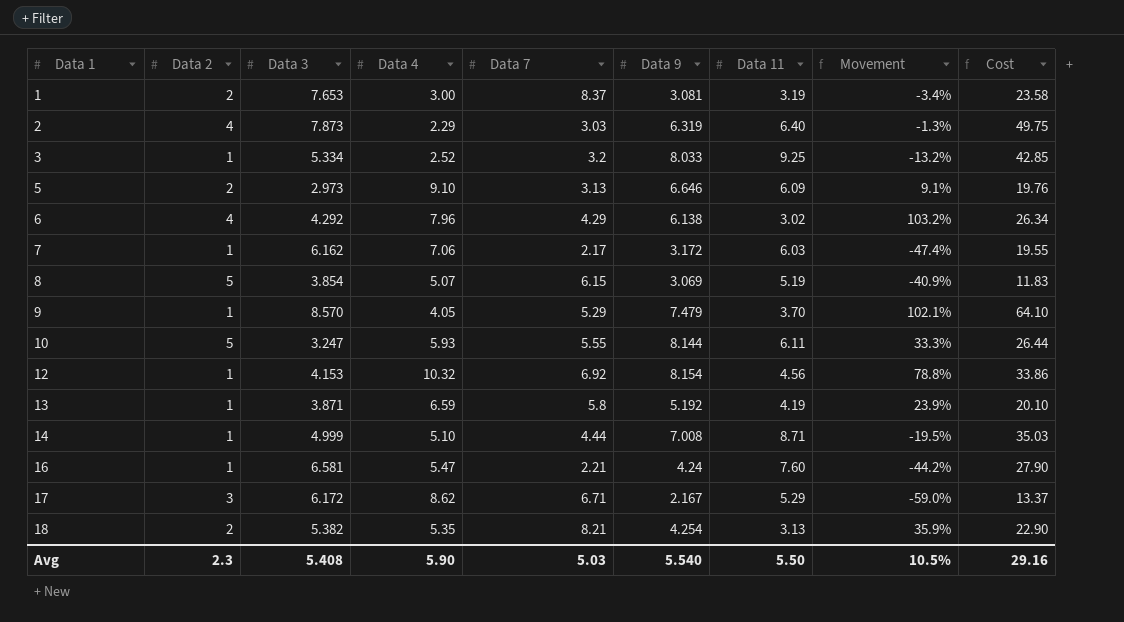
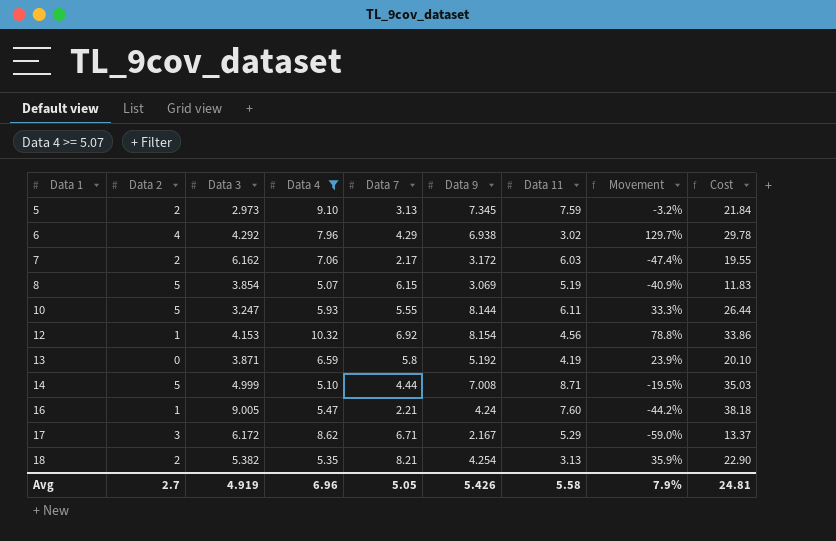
filter: none -> Data 4 >= 5.07
5 | Data 9: 6.646 -> 7.345
5 | Data 11: 6.09 -> 7.59
5 | Movement: 9.1% -> -3.2%
5 | Cost: 19.76 -> 21.84
6 | Data 9: 6.138 -> 6.938
6 | Movement: 103.2% -> 129.7%
6 | Cost: 26.34 -> 29.78
7 | Data 2: 1 -> 2
13 | Data 2: 1 -> 0
14 | Data 2: 1 -> 5
16 | Data 3: 6.581 -> 9.005
16 | Cost: 27.90 -> 38.18
Avg | Data 2: 2.3 -> 2.7
Avg | Data 3: 5.408 -> 4.919
Avg | Data 4: 5.90 -> 6.96
Avg | Data 7: 5.03 -> 5.05
Avg | Data 9: 5.540 -> 5.426
Avg | Data 11: 5.50 -> 5.58
Avg | Movement: 10.5% -> 7.9%
Avg | Cost: 29.16 -> 24.81

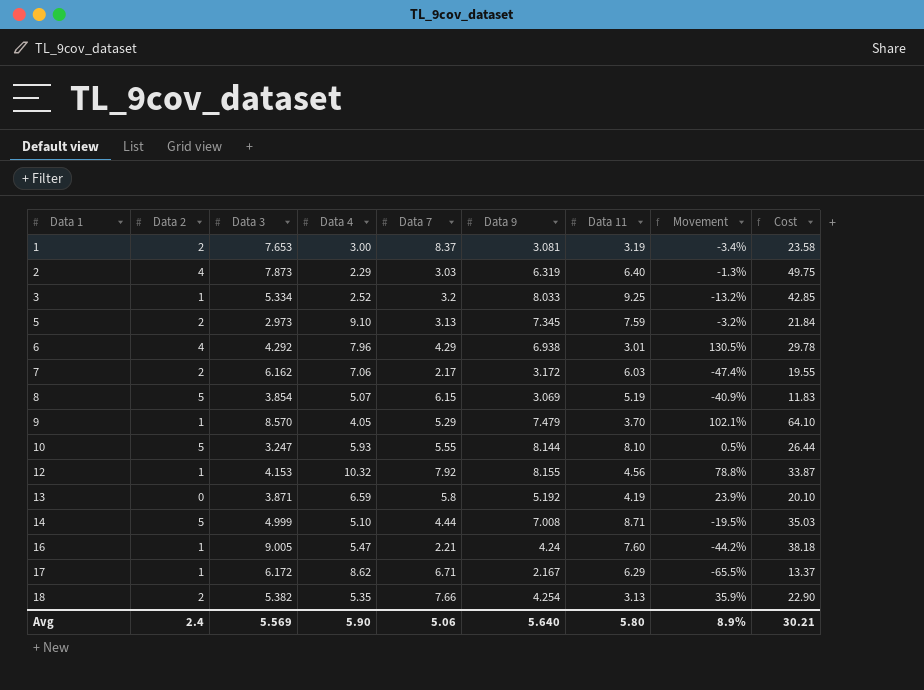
filter: Data 4 >= 5.07 -> none
6 | Data 11: 3.02 -> 3.01
6 | Movement: 129.7% -> 130.5%
10 | Data 11: 6.11 -> 8.10
10 | Movement: 33.3% -> 0.5%
12 | Data 7: 6.92 -> 7.92
12 | Data 9: 8.154 -> 8.155
12 | Cost: 33.86 -> 33.87
17 | Data 2: 3 -> 1
17 | Data 11: 5.29 -> 6.29
17 | Movement: -59.0% -> -65.5%
18 | Data 7: 8.21 -> 7.66
Avg | Data 2: 2.7 -> 2.4
Avg | Data 3: 4.919 -> 5.569
Avg | Data 4: 6.96 -> 5.90
Avg | Data 7: 5.05 -> 5.06
Avg | Data 9: 5.426 -> 5.640
Avg | Data 11: 5.58 -> 5.80
Avg | Movement: 7.9% -> 8.9%
Avg | Cost: 24.81 -> 30.21

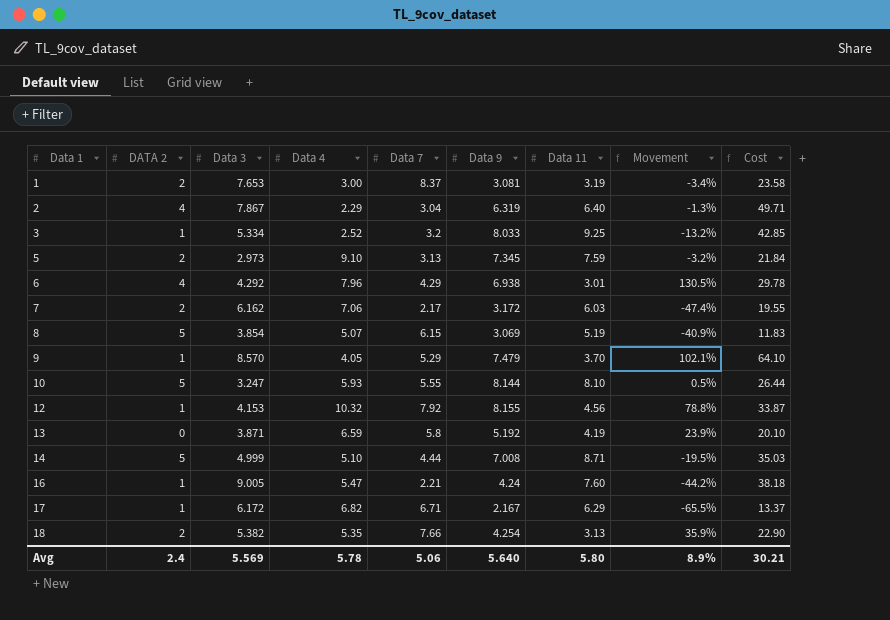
column name: Data 2 -> DATA 2
2 | Data 3: 7.873 -> 7.867
2 | Data 7: 3.03 -> 3.04
2 | Cost: 49.75 -> 49.71
17 | Data 4: 8.62 -> 6.82
Avg | Data 4: 5.90 -> 5.78

